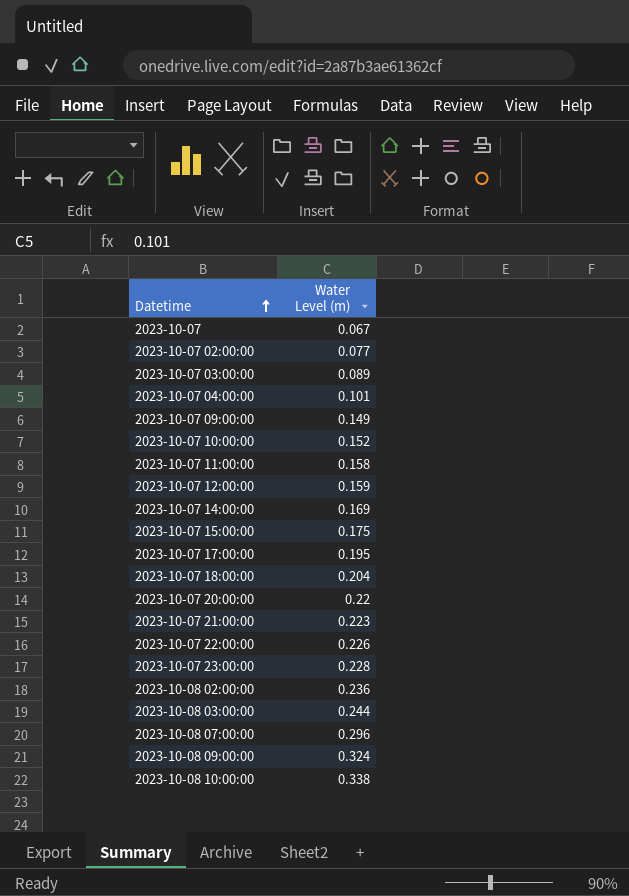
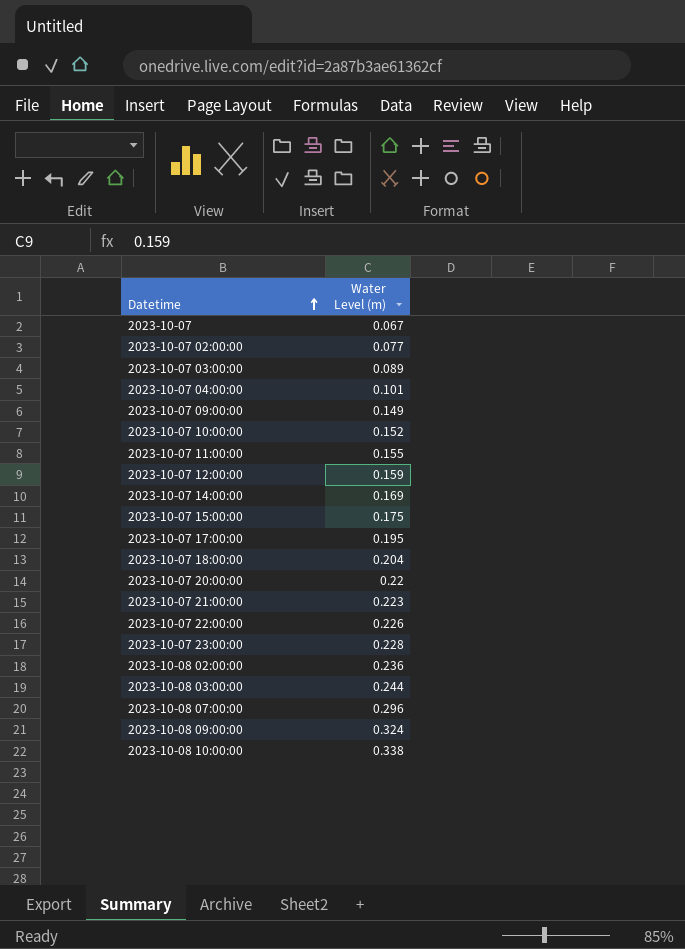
2023-10-07 11:00:00 | Water Level (m): 0.158 -> 0.155

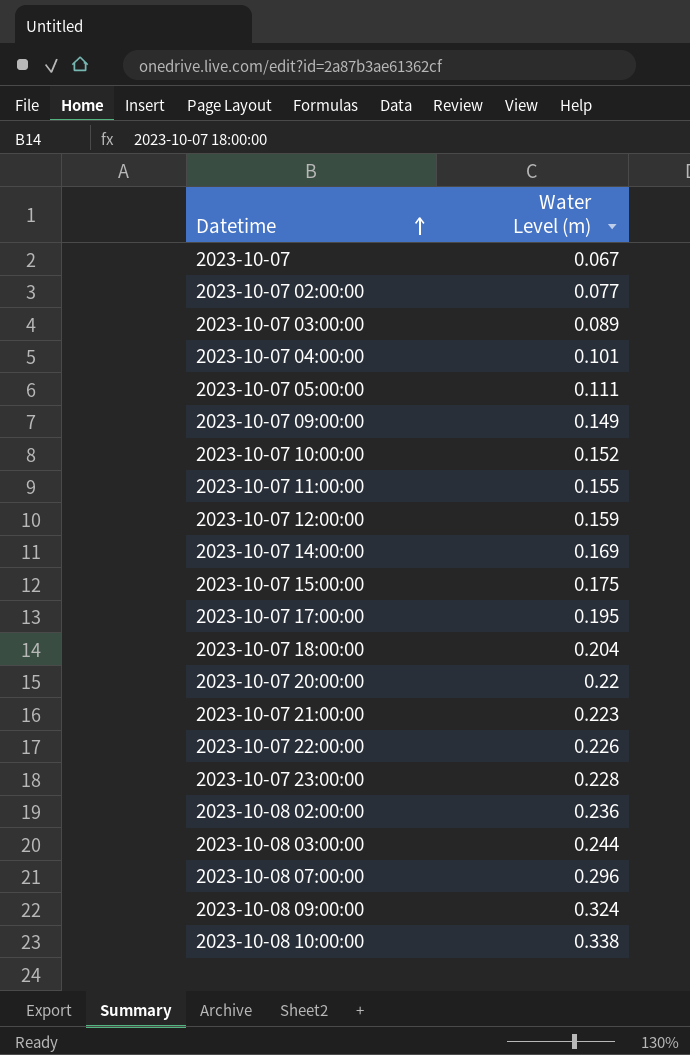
row 2023-10-07 05:00:00: none -> 0.111

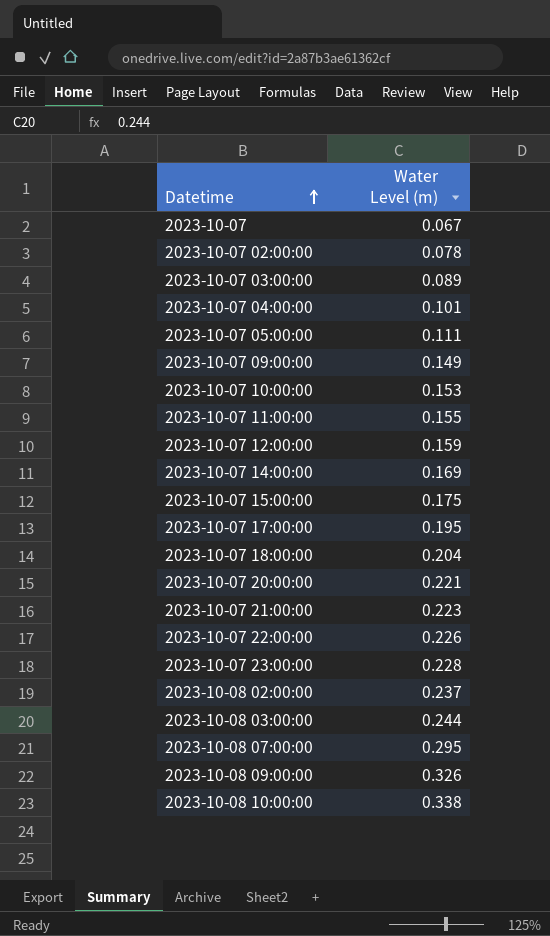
2023-10-07 02:00:00 | Water Level (m): 0.077 -> 0.078
2023-10-07 10:00:00 | Water Level (m): 0.152 -> 0.153
2023-10-07 20:00:00 | Water Level (m): 0.22 -> 0.221
2023-10-08 02:00:00 | Water Level (m): 0.236 -> 0.237
2023-10-08 07:00:00 | Water Level (m): 0.296 -> 0.295
2023-10-08 09:00:00 | Water Level (m): 0.324 -> 0.326

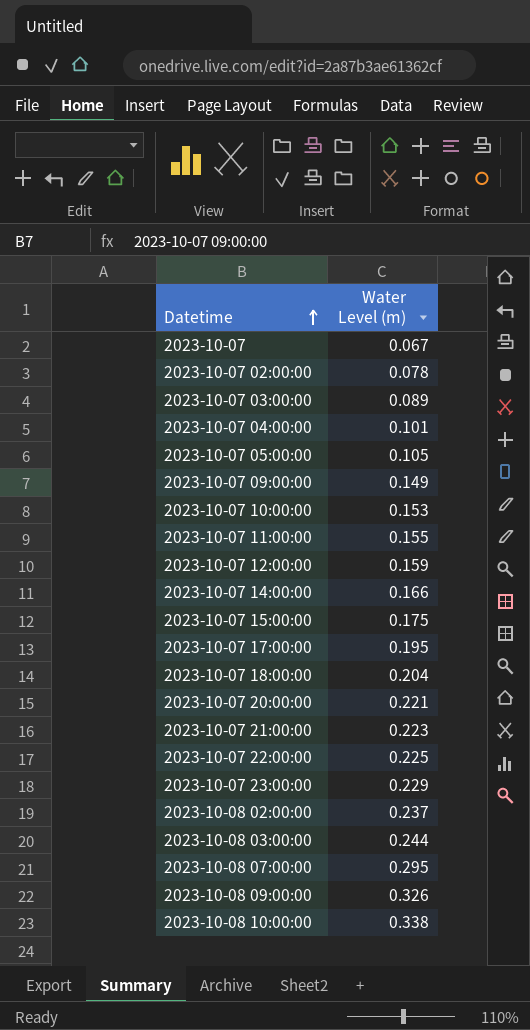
2023-10-07 05:00:00 | Water Level (m): 0.111 -> 0.105
2023-10-07 14:00:00 | Water Level (m): 0.169 -> 0.166
2023-10-07 22:00:00 | Water Level (m): 0.226 -> 0.225
2023-10-07 23:00:00 | Water Level (m): 0.228 -> 0.229

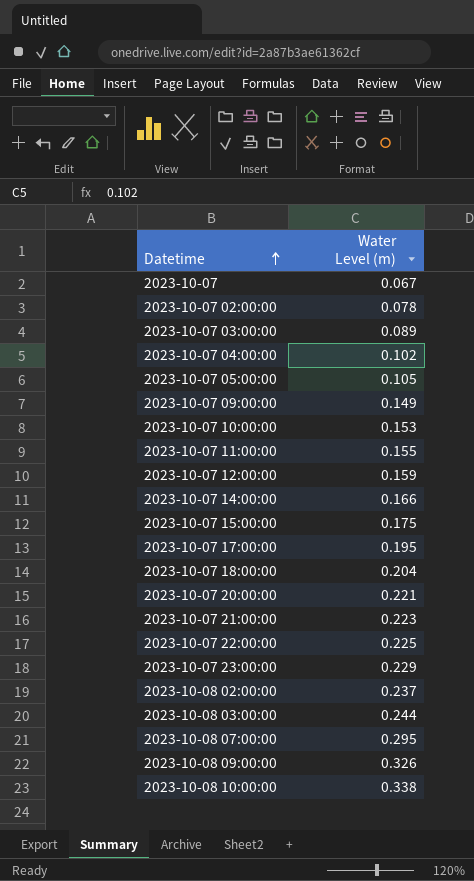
2023-10-07 04:00:00 | Water Level (m): 0.101 -> 0.102

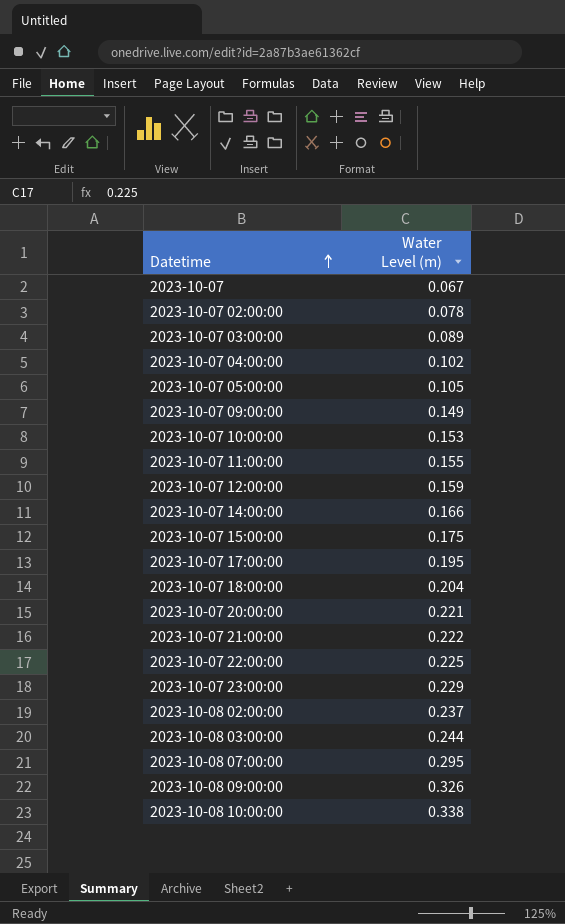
2023-10-07 21:00:00 | Water Level (m): 0.223 -> 0.222

